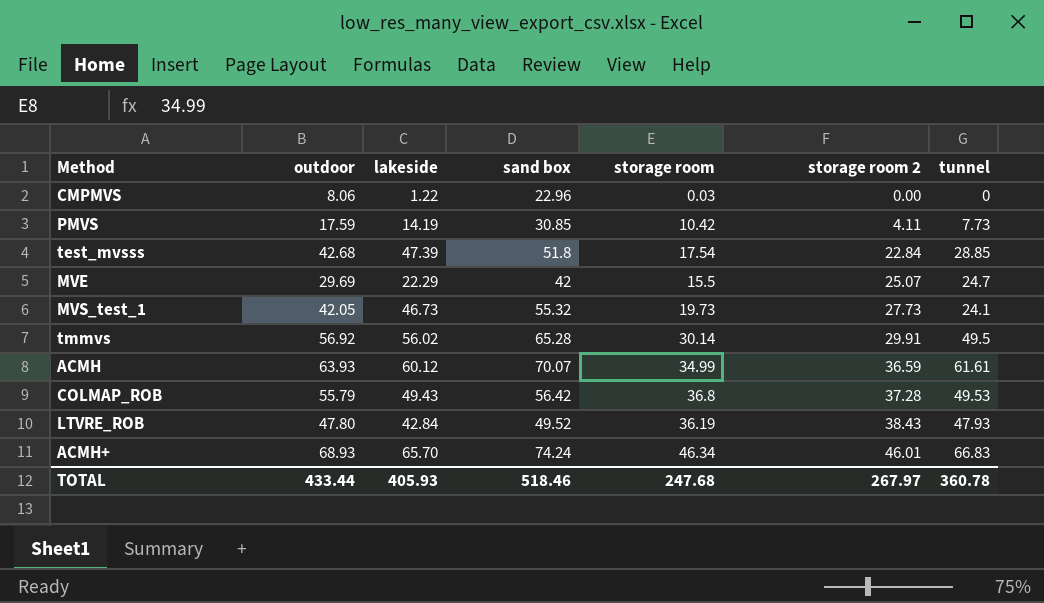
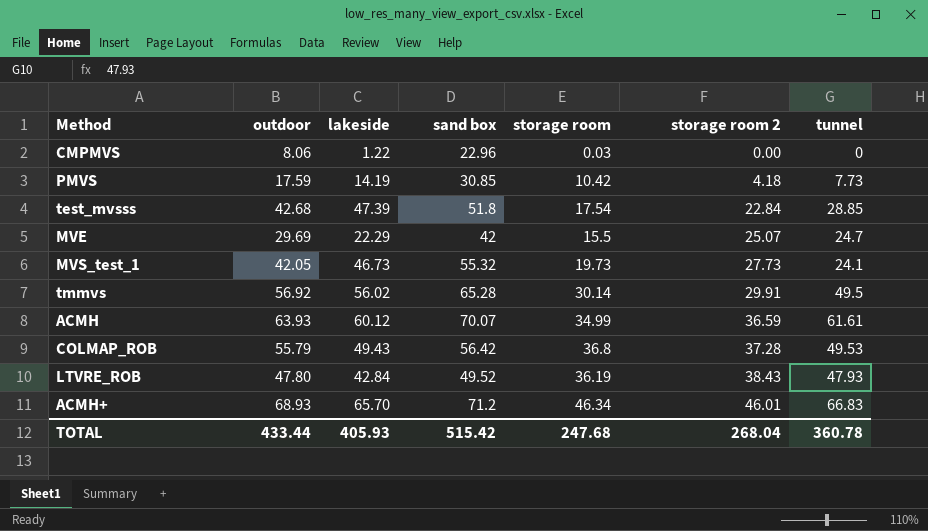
PMVS | storage room 2: 4.11 -> 4.18
ACMH+ | sand box: 74.24 -> 71.2
TOTAL | sand box: 518.46 -> 515.42
TOTAL | storage room 2: 267.97 -> 268.04

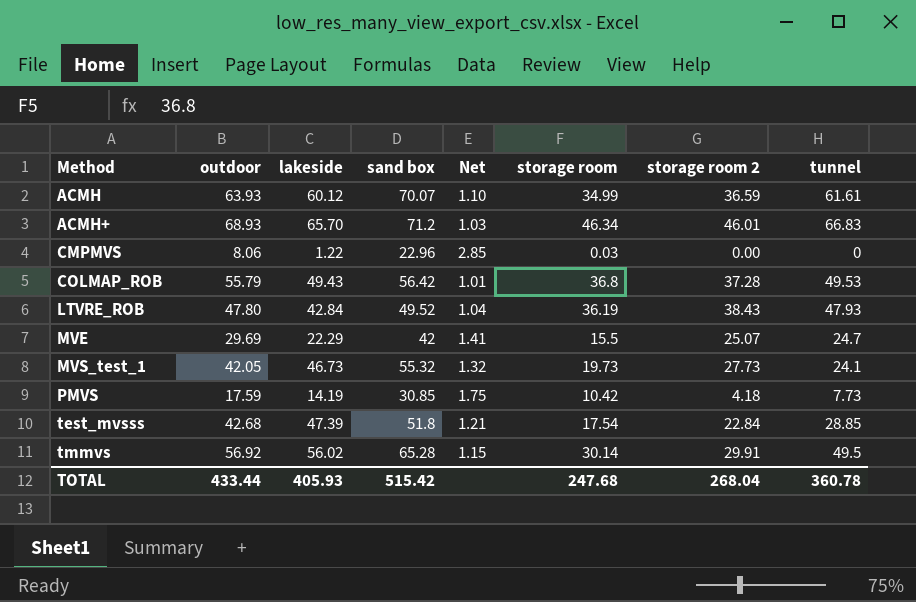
row order: storage room 2 ascending -> Method ascending
column Net | formula: none -> [sand box] / [outdoor]

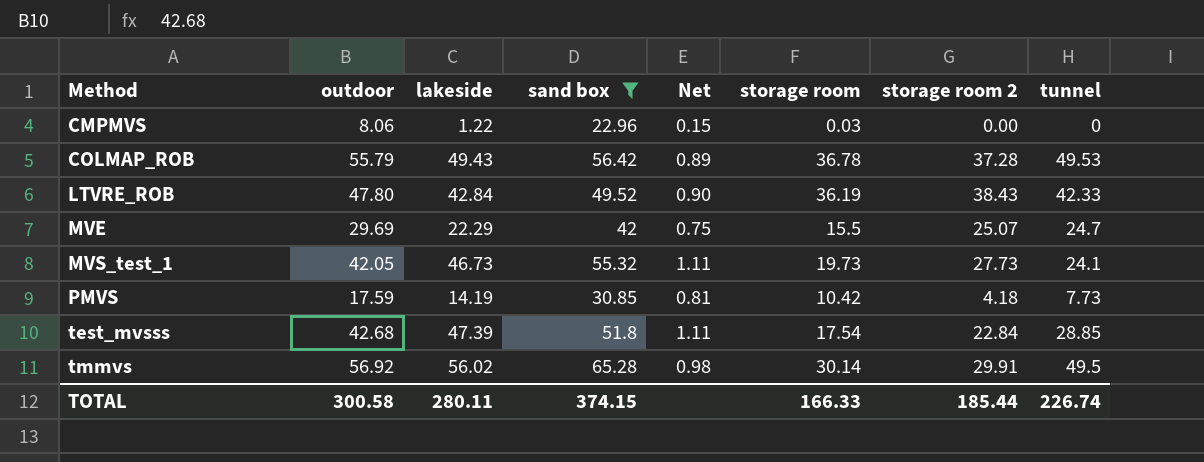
filter: none -> sand box <= 65.28
column Net | formula: [sand box] / [outdoor] -> [lakeside] / [outdoor]
COLMAP_ROB | storage room: 36.8 -> 36.78
LTVRE_ROB | tunnel: 47.93 -> 42.33
TOTAL | outdoor: 433.44 -> 300.58
TOTAL | lakeside: 405.93 -> 280.11
TOTAL | sand box: 515.42 -> 374.15
TOTAL | storage room: 247.68 -> 166.33
TOTAL | storage room 2: 268.04 -> 185.44
TOTAL | tunnel: 360.78 -> 226.74

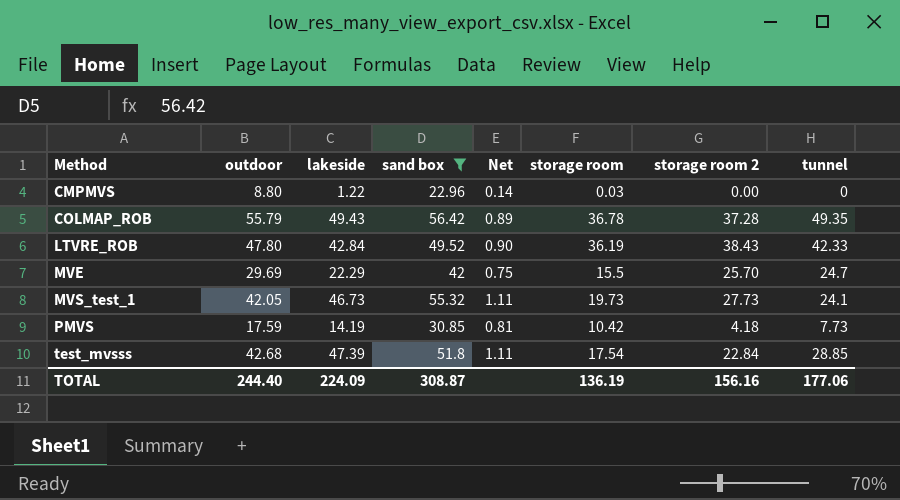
row tmmvs: 56.92 | 56.02 | 65.28 | 0.98 | 30.14 | 29.91 | 49.5 -> none
CMPMVS | outdoor: 8.06 -> 8.80
CMPMVS | Net: 0.15 -> 0.14
COLMAP_ROB | tunnel: 49.53 -> 49.35
MVE | storage room 2: 25.07 -> 25.70
TOTAL | outdoor: 300.58 -> 244.40
TOTAL | lakeside: 280.11 -> 224.09
TOTAL | sand box: 374.15 -> 308.87
TOTAL | storage room: 166.33 -> 136.19
TOTAL | storage room 2: 185.44 -> 156.16
TOTAL | tunnel: 226.74 -> 177.06

